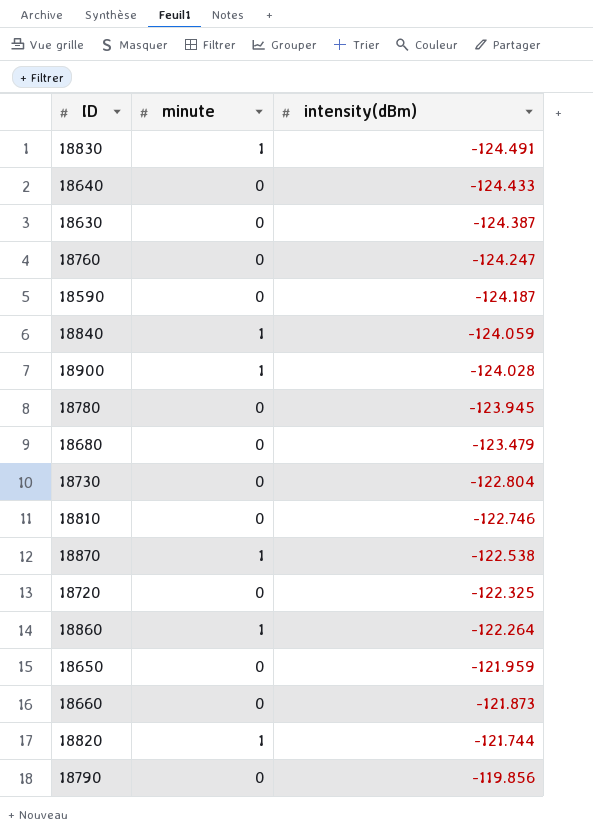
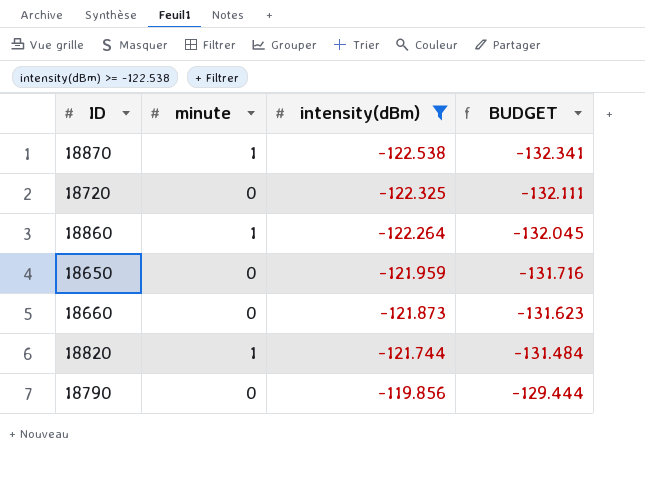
filter: none -> intensity(dBm) >= -122.538
column BUDGET | formula: none -> [intensity(dBm)] * 1.08

